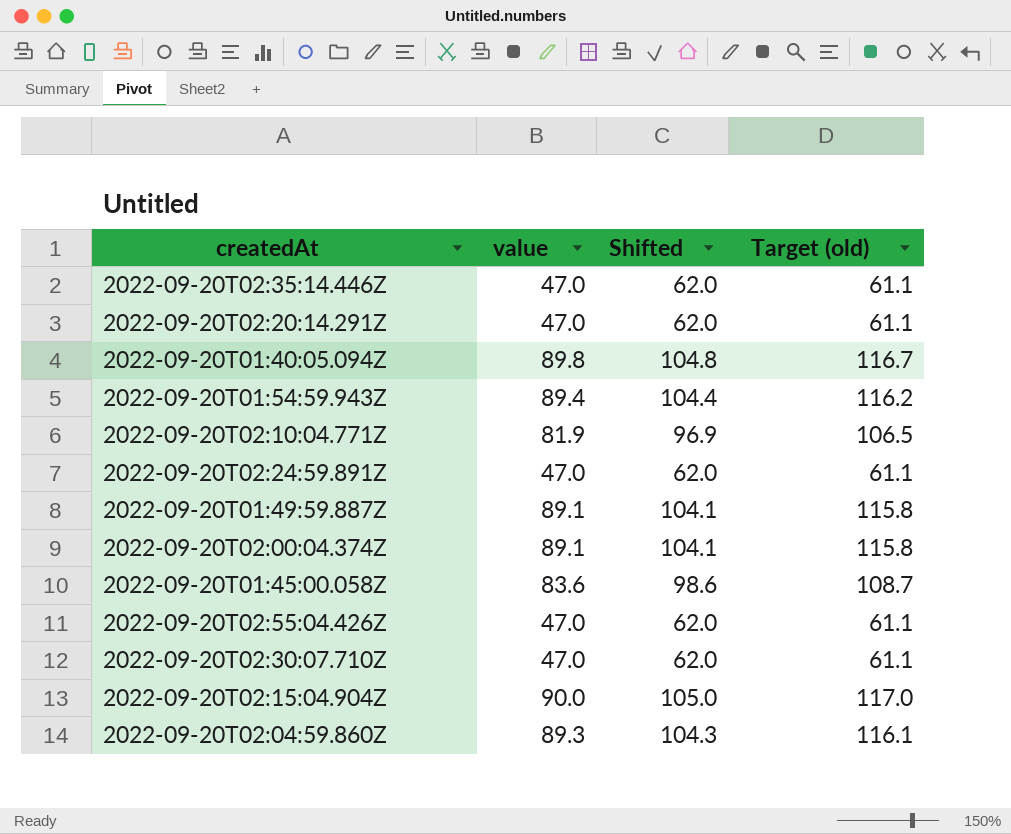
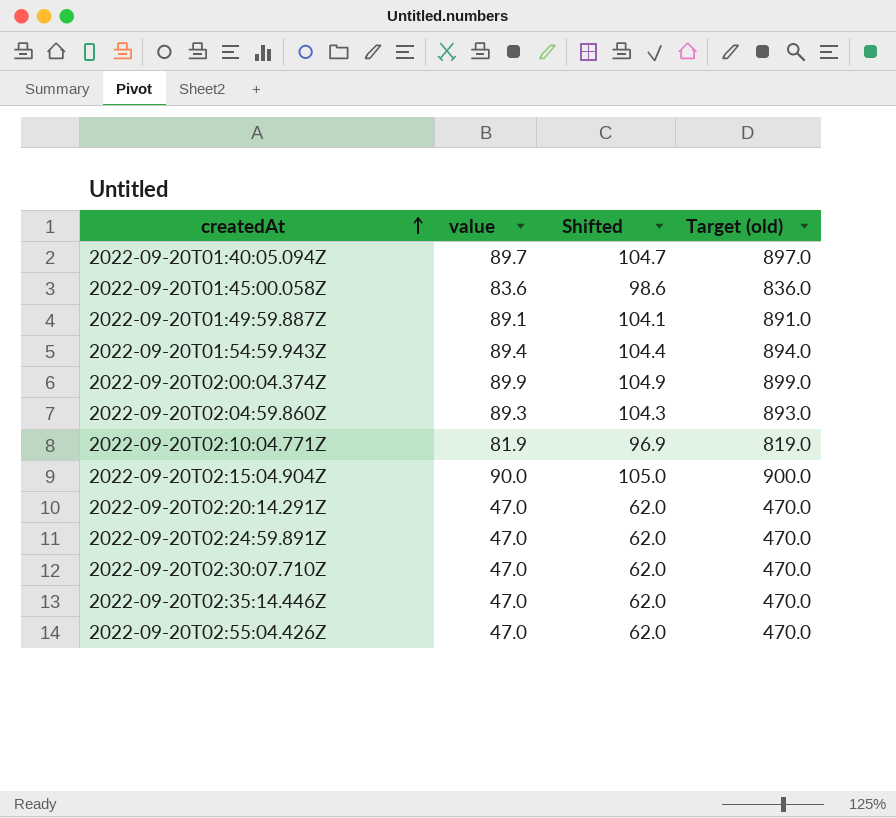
row order: none -> createdAt ascending
column Target (old) | formula: [value] * 1.3 -> [value] * 10
2022-09-20T01:40:05.094Z | value: 89.8 -> 89.7
2022-09-20T01:40:05.094Z | Shifted: 104.8 -> 104.7
2022-09-20T02:00:04.374Z | value: 89.1 -> 89.9
2022-09-20T02:00:04.374Z | Shifted: 104.1 -> 104.9

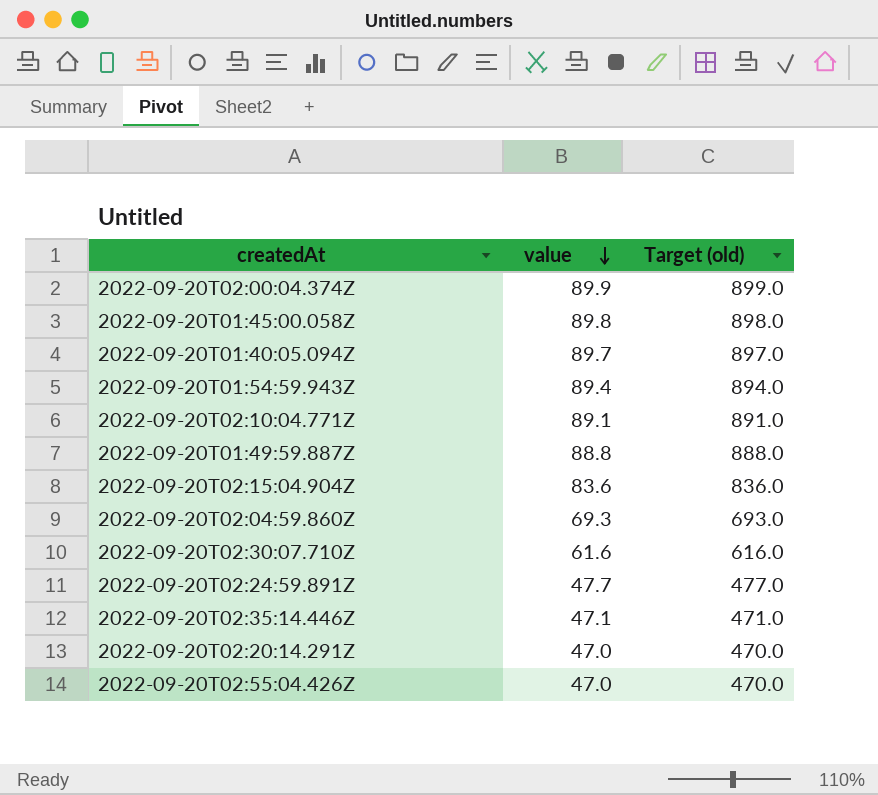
row order: createdAt ascending -> value descending
column Shifted | formula: [value] + 15 -> none
2022-09-20T01:45:00.058Z | value: 83.6 -> 89.8
2022-09-20T01:45:00.058Z | Target (old): 836.0 -> 898.0
2022-09-20T02:10:04.771Z | value: 81.9 -> 89.1
2022-09-20T02:10:04.771Z | Target (old): 819.0 -> 891.0
2022-09-20T01:49:59.887Z | value: 89.1 -> 88.8
2022-09-20T01:49:59.887Z | Target (old): 891.0 -> 888.0
2022-09-20T02:15:04.904Z | value: 90.0 -> 83.6
2022-09-20T02:15:04.904Z | Target (old): 900.0 -> 836.0
2022-09-20T02:04:59.860Z | value: 89.3 -> 69.3
2022-09-20T02:04:59.860Z | Target (old): 893.0 -> 693.0
2022-09-20T02:30:07.710Z | value: 47.0 -> 61.6
2022-09-20T02:30:07.710Z | Target (old): 470.0 -> 616.0
2022-09-20T02:24:59.891Z | value: 47.0 -> 47.7
2022-09-20T02:24:59.891Z | Target (old): 470.0 -> 477.0
2022-09-20T02:35:14.446Z | value: 47.0 -> 47.1
2022-09-20T02:35:14.446Z | Target (old): 470.0 -> 471.0

